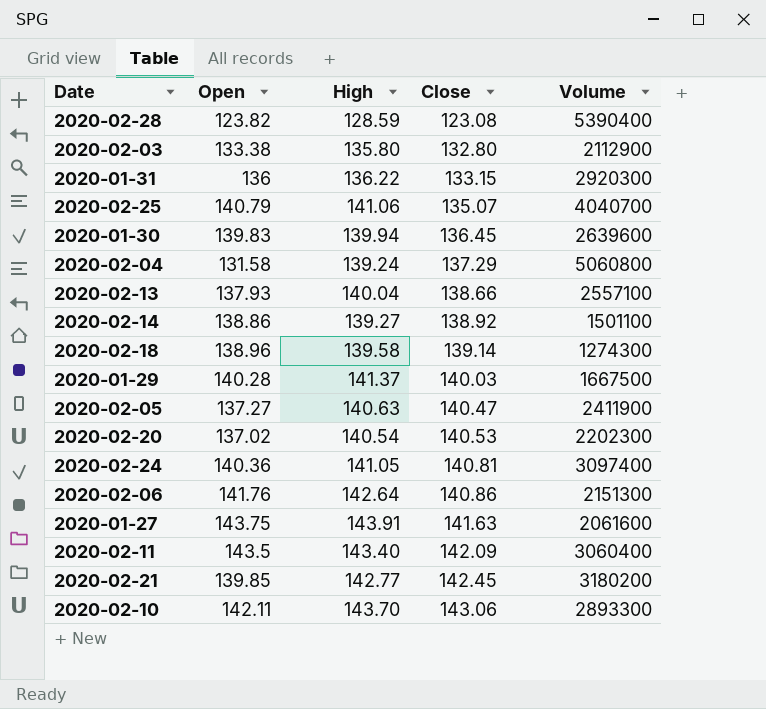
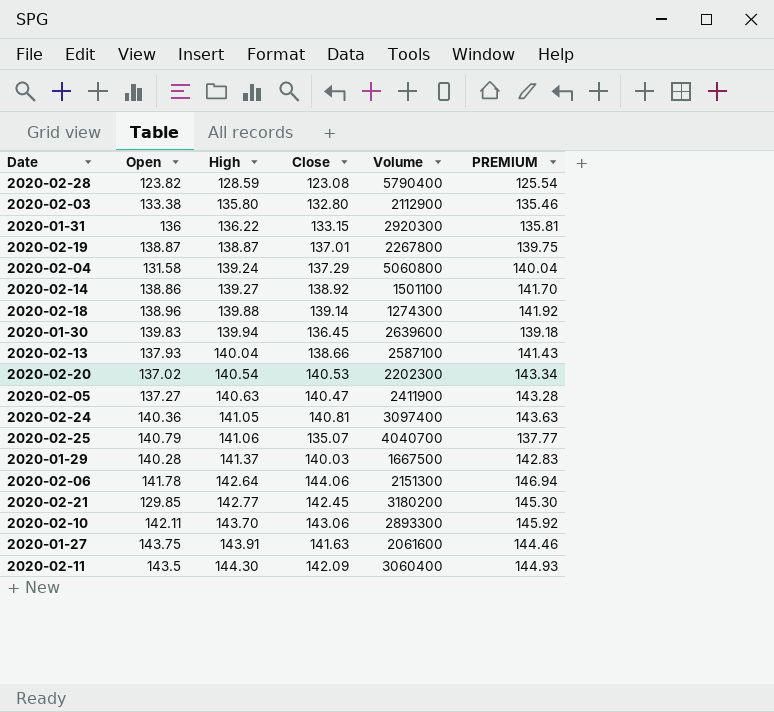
row order: Close ascending -> High ascending
column PREMIUM | formula: none -> [Close] * 1.02
2020-02-28 | Volume: 5390400 -> 5790400
row 2020-02-19: none -> 138.87 | 138.87 | 137.01 | 2267800 | 139.75
2020-02-18 | High: 139.58 -> 139.88
2020-02-13 | Volume: 2557100 -> 2587100
2020-02-06 | Open: 141.76 -> 141.78
2020-02-06 | Close: 140.86 -> 144.06
2020-02-21 | Open: 139.85 -> 129.85
2020-02-11 | High: 143.40 -> 144.30

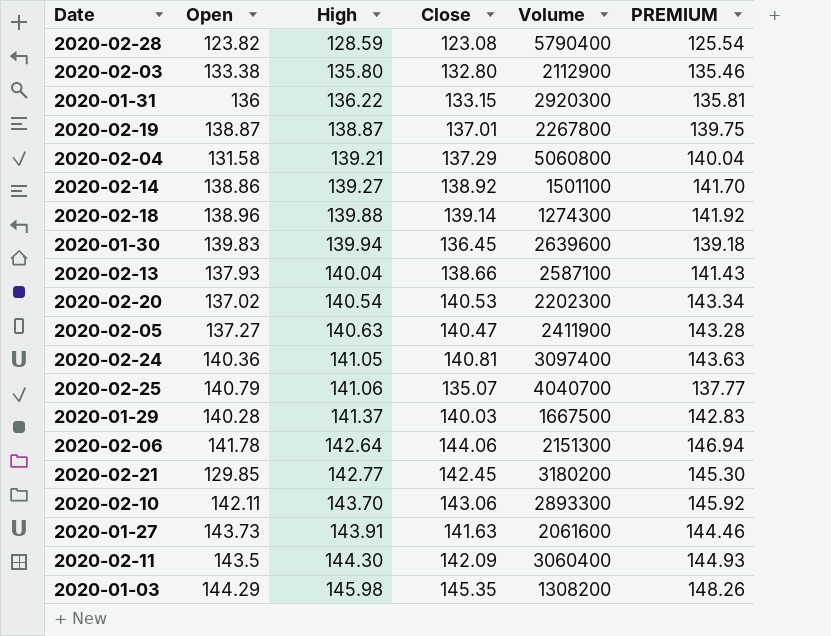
2020-02-04 | High: 139.24 -> 139.21
2020-01-27 | Open: 143.75 -> 143.73
row 2020-01-03: none -> 144.29 | 145.98 | 145.35 | 1308200 | 148.26

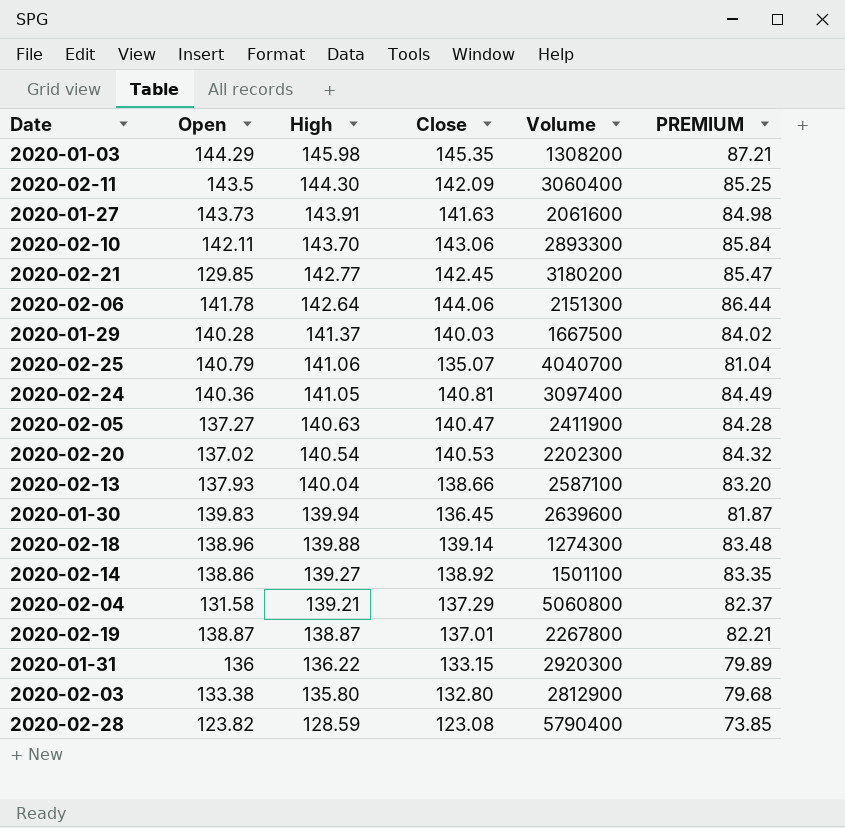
row order: High ascending -> High descending
column PREMIUM | formula: [Close] * 1.02 -> [Close] * 0.6
2020-02-03 | Volume: 2112900 -> 2812900

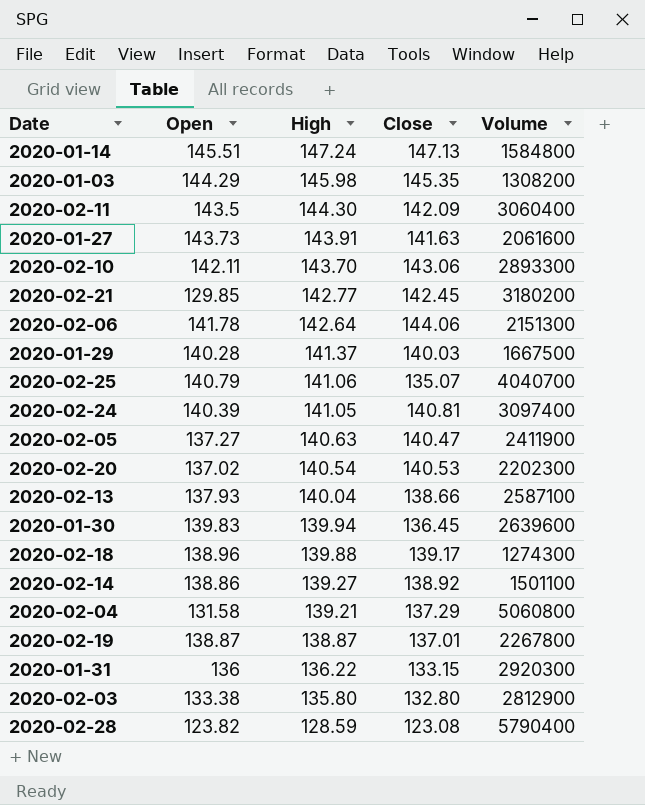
column PREMIUM | formula: [Close] * 0.6 -> none
row 2020-01-14: none -> 145.51 | 147.24 | 147.13 | 1584800
2020-02-24 | Open: 140.36 -> 140.39
2020-02-18 | Close: 139.14 -> 139.17

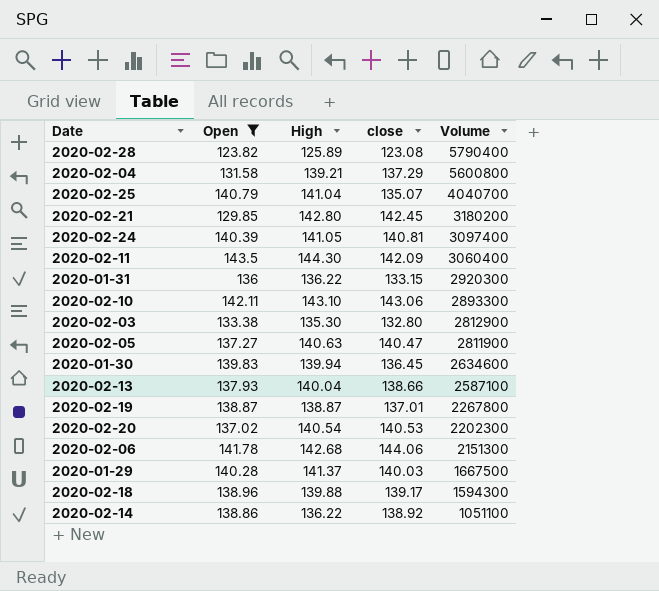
filter: none -> Open <= 143.5
row order: High descending -> Volume descending
column name: Close -> close
2020-02-28 | High: 128.59 -> 125.89
2020-02-04 | Volume: 5060800 -> 5600800
2020-02-25 | High: 141.06 -> 141.04
2020-02-21 | High: 142.77 -> 142.80
2020-02-10 | High: 143.70 -> 143.10
2020-02-03 | High: 135.80 -> 135.30
2020-02-05 | Volume: 2411900 -> 2811900
2020-01-30 | Volume: 2639600 -> 2634600
2020-02-06 | High: 142.64 -> 142.68
2020-02-18 | Volume: 1274300 -> 1594300
2020-02-14 | High: 139.27 -> 136.22
2020-02-14 | Volume: 1501100 -> 1051100

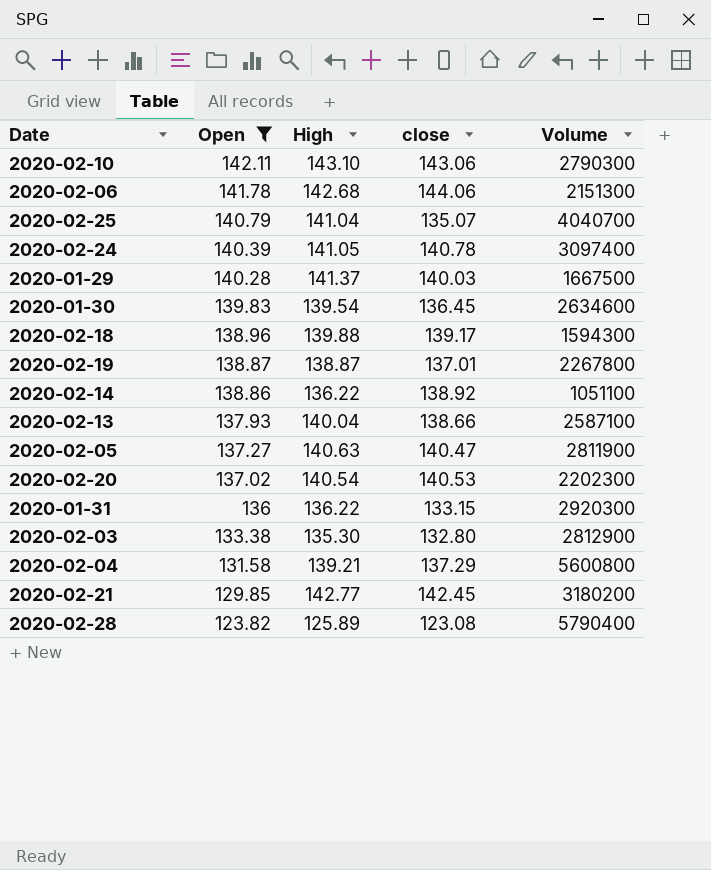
row order: Volume descending -> Open descending
row 2020-02-11: 143.5 | 144.30 | 142.09 | 3060400 -> none
2020-02-10 | Volume: 2893300 -> 2790300
2020-02-24 | close: 140.81 -> 140.78
2020-01-30 | High: 139.94 -> 139.54
2020-02-21 | High: 142.80 -> 142.77

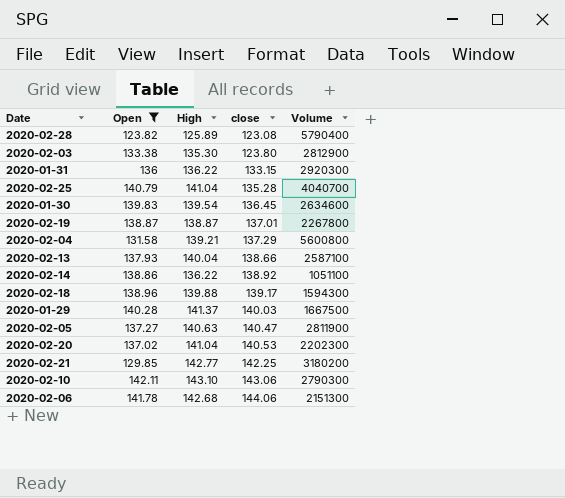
row order: Open descending -> close ascending
row 2020-02-24: 140.39 | 141.05 | 140.78 | 3097400 -> none
2020-02-03 | close: 132.80 -> 123.80
2020-02-25 | close: 135.07 -> 135.28
2020-02-20 | High: 140.54 -> 141.04
2020-02-21 | close: 142.45 -> 142.25

